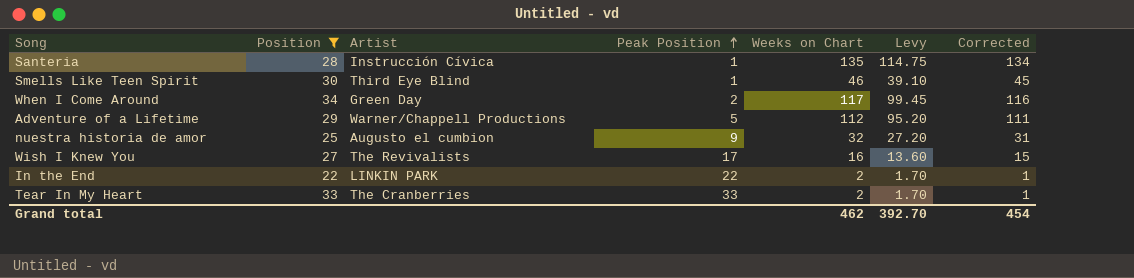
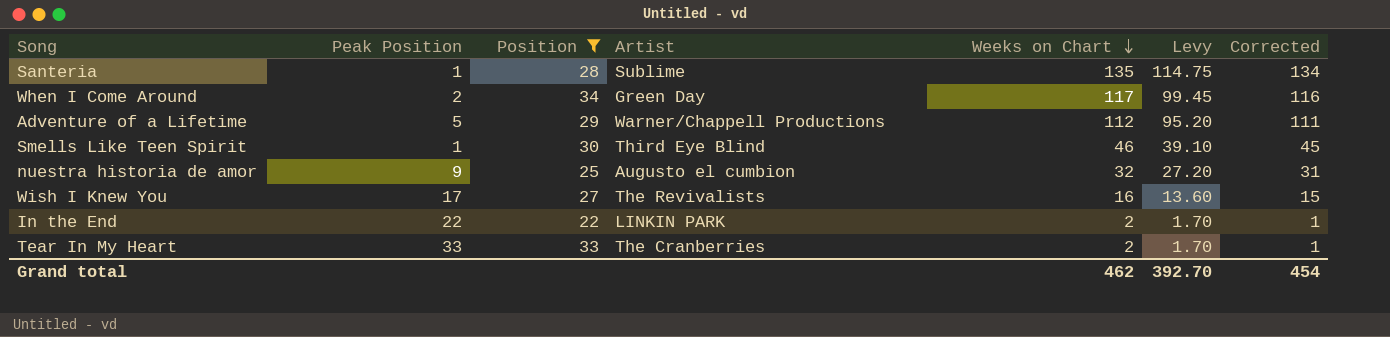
row order: Peak Position ascending -> Weeks on Chart descending
column Peak Position | position: 4 -> 2
Santeria | Artist: Instrucción Cívica -> Sublime

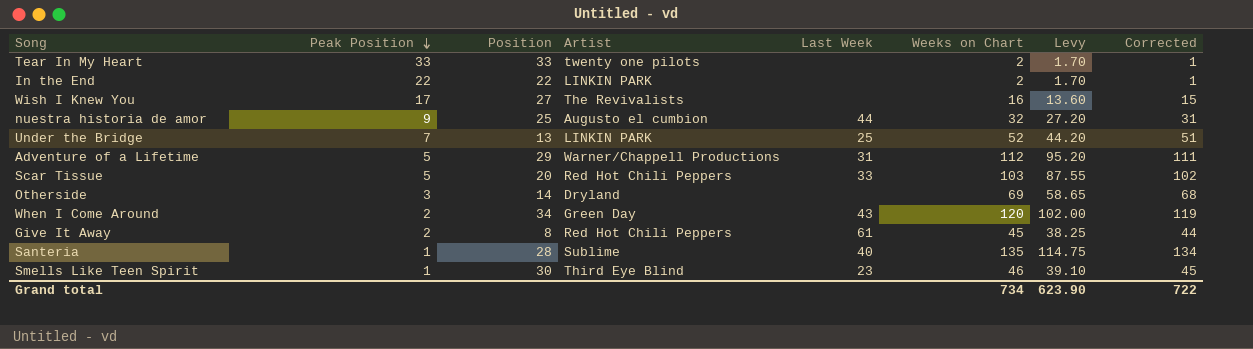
filter: Position >= 22 -> none
row order: Weeks on Chart descending -> Peak Position descending
column Last Week | position: none -> 5
Tear In My Heart | Artist: The Cranberries -> twenty one pilots
When I Come Around | Weeks on Chart: 117 -> 120
When I Come Around | Levy: 99.45 -> 102.00
When I Come Around | Corrected: 116 -> 119
Grand total | Weeks on Chart: 462 -> 734
Grand total | Levy: 392.70 -> 623.90
Grand total | Corrected: 454 -> 722

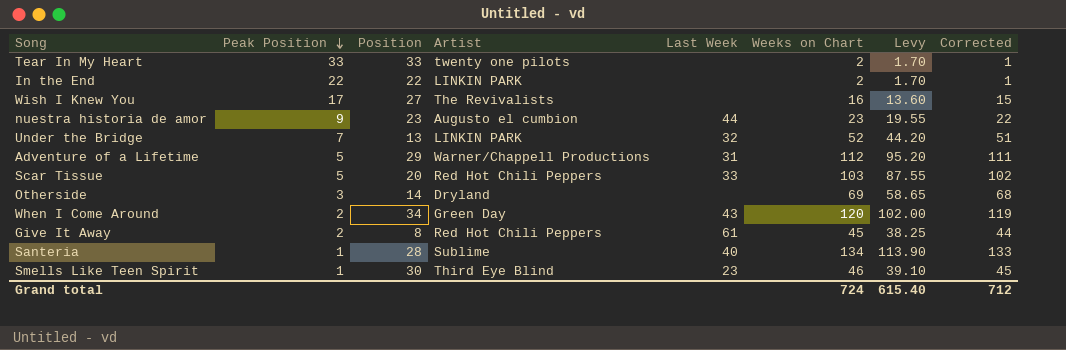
nuestra historia de amor | Position: 25 -> 23
nuestra historia de amor | Weeks on Chart: 32 -> 23
nuestra historia de amor | Levy: 27.20 -> 19.55
nuestra historia de amor | Corrected: 31 -> 22
Under the Bridge | Last Week: 25 -> 32
Santeria | Weeks on Chart: 135 -> 134
Santeria | Levy: 114.75 -> 113.90
Santeria | Corrected: 134 -> 133
Grand total | Weeks on Chart: 734 -> 724
Grand total | Levy: 623.90 -> 615.40
Grand total | Corrected: 722 -> 712

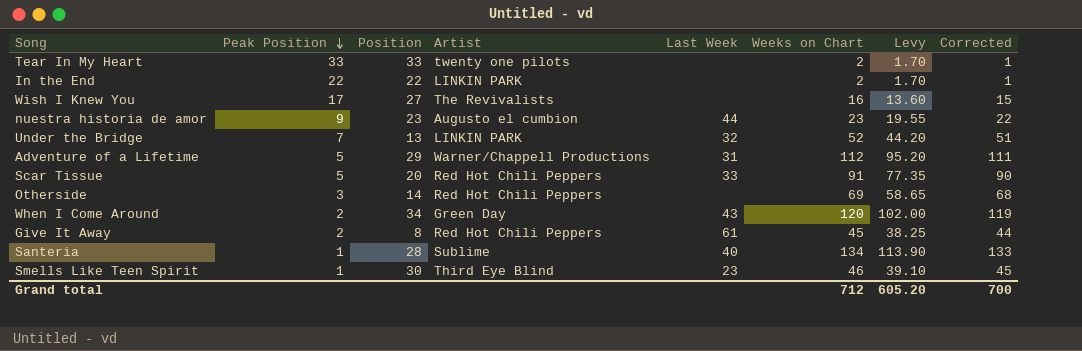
Scar Tissue | Weeks on Chart: 103 -> 91
Scar Tissue | Levy: 87.55 -> 77.35
Scar Tissue | Corrected: 102 -> 90
Otherside | Artist: Dryland -> Red Hot Chili Peppers
Grand total | Weeks on Chart: 724 -> 712
Grand total | Levy: 615.40 -> 605.20
Grand total | Corrected: 712 -> 700

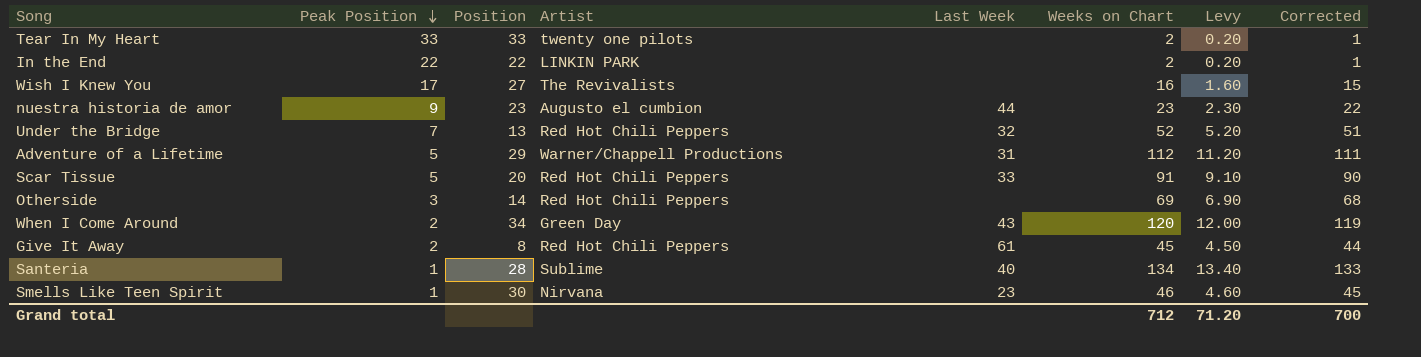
column Levy | formula: [Weeks on Chart] * 0.85 -> [Weeks on Chart] * 0.1
Under the Bridge | Artist: LINKIN PARK -> Red Hot Chili Peppers
Smells Like Teen Spirit | Artist: Third Eye Blind -> Nirvana
Grand total | Levy: 605.20 -> 71.20

